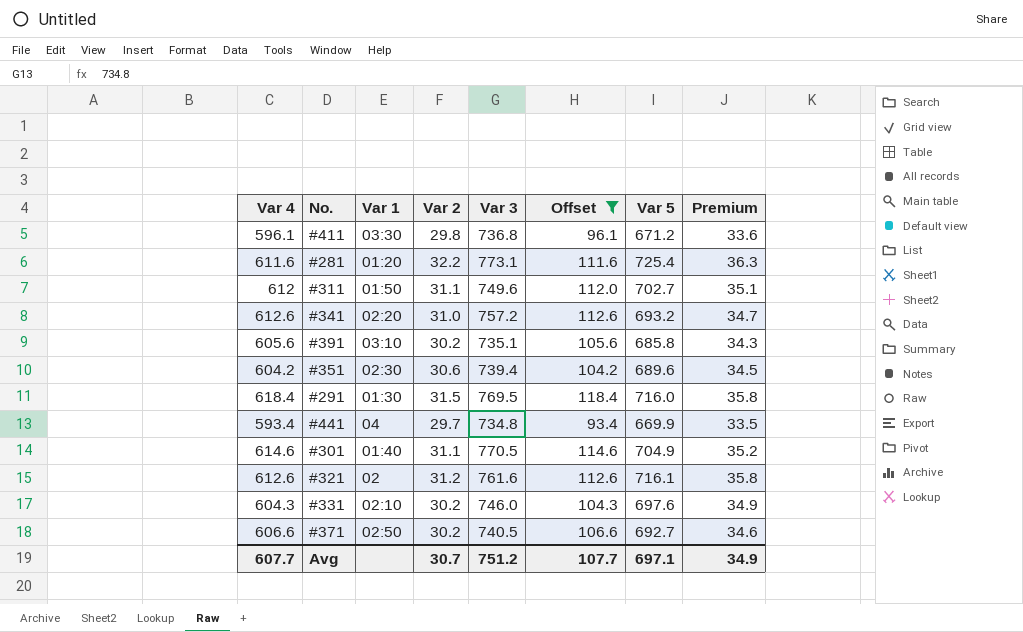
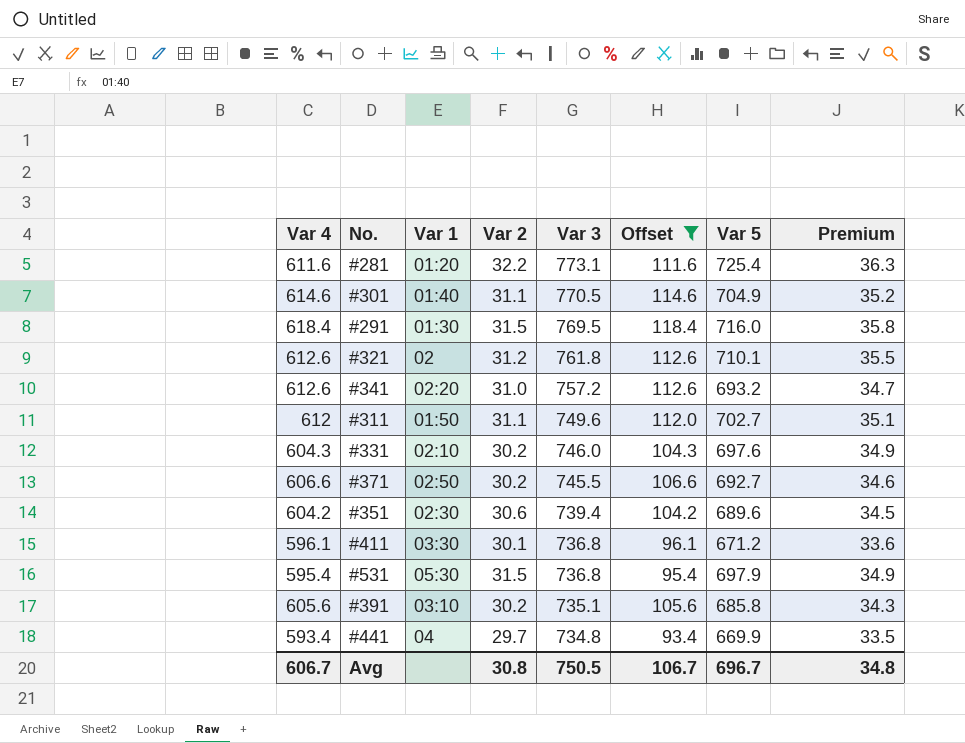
row order: none -> Var 3 descending
#321 | Var 3: 761.6 -> 761.8
#321 | Var 5: 716.1 -> 710.1
#321 | Premium: 35.8 -> 35.5
#371 | Var 3: 740.5 -> 745.5
#411 | Var 2: 29.8 -> 30.1
row #531: none -> 595.4 | 05:30 | 31.5 | 736.8 | 95.4 | 697.9 | 34.9
Avg | Var 4: 607.7 -> 606.7
Avg | Var 2: 30.7 -> 30.8
Avg | Var 3: 751.2 -> 750.5
Avg | Offset: 107.7 -> 106.7
Avg | Var 5: 697.1 -> 696.7
Avg | Premium: 34.9 -> 34.8

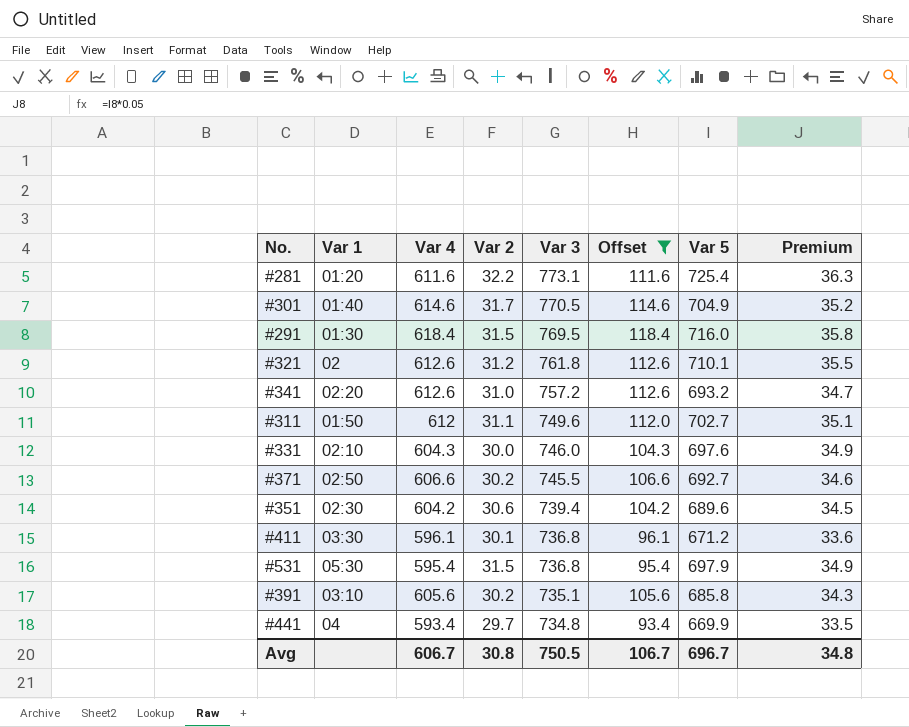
column Var 4 | position: 1 -> 3
#301 | Var 2: 31.1 -> 31.7
#331 | Var 2: 30.2 -> 30.0

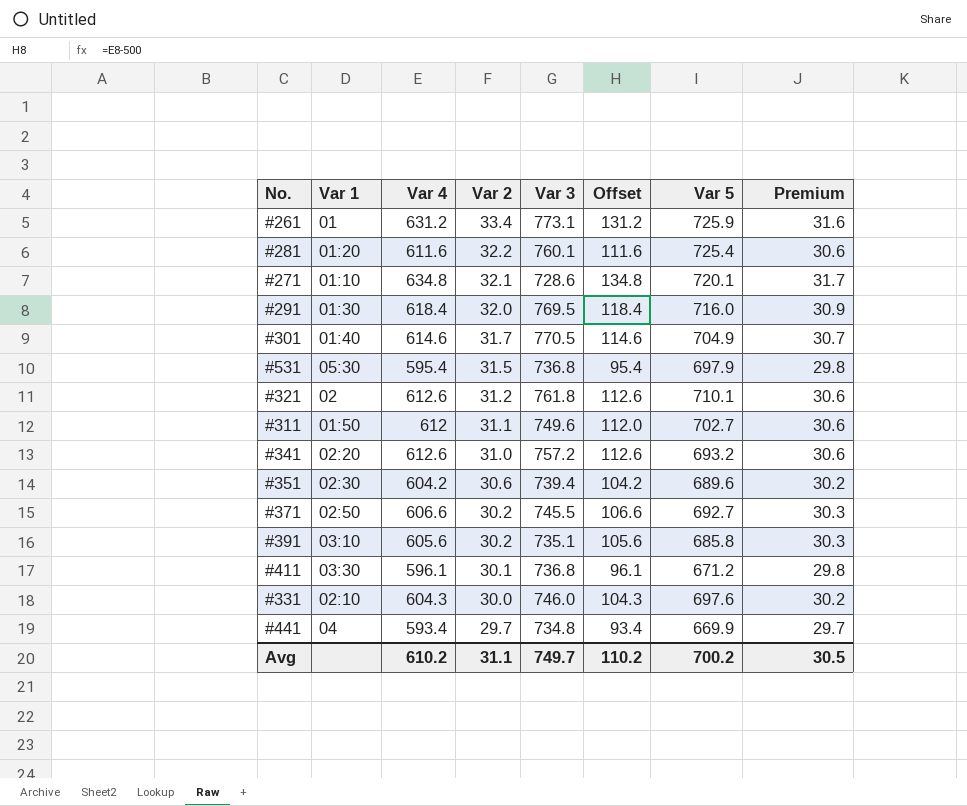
filter: Offset <= 118.4 -> none
row order: Var 3 descending -> Var 2 descending
column Premium | formula: [Var 5] * 0.05 -> [Var 4] * 0.05
#281 | Var 3: 773.1 -> 760.1
#291 | Var 2: 31.5 -> 32.0
Avg | Var 4: 606.7 -> 610.2
Avg | Var 2: 30.8 -> 31.1
Avg | Var 3: 750.5 -> 749.7
Avg | Offset: 106.7 -> 110.2
Avg | Var 5: 696.7 -> 700.2
Avg | Premium: 34.8 -> 30.5

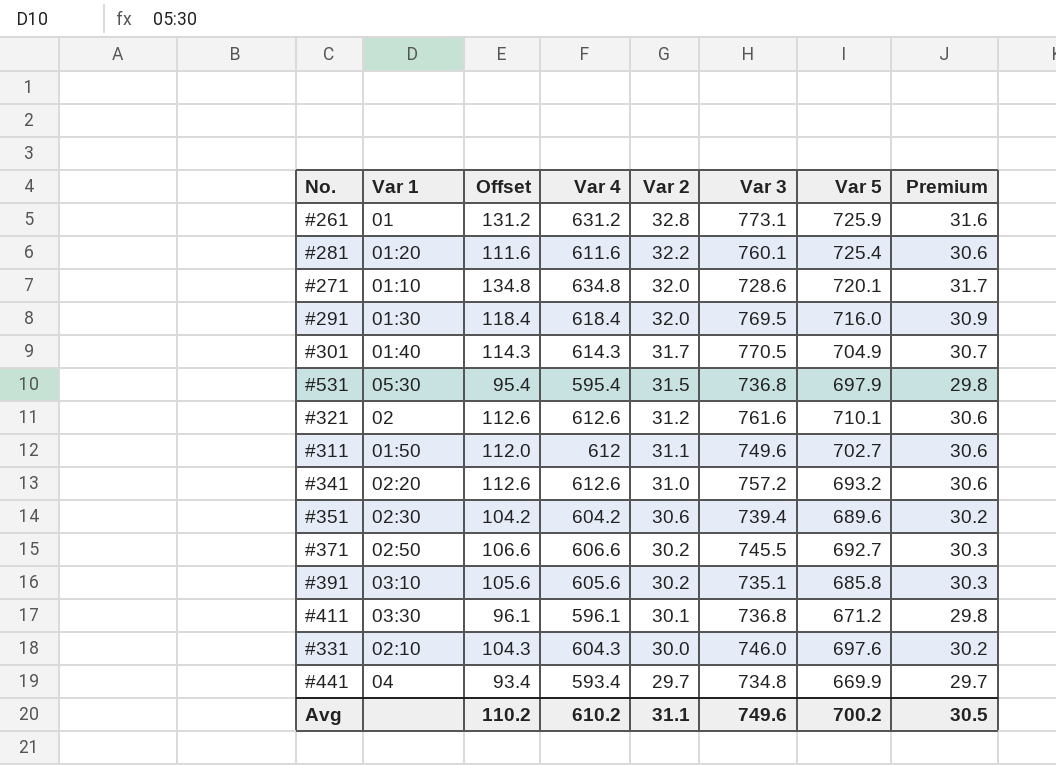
column Offset | position: 6 -> 3
#261 | Var 2: 33.4 -> 32.8
#271 | Var 2: 32.1 -> 32.0
#301 | Offset: 114.6 -> 114.3
#301 | Var 4: 614.6 -> 614.3
#321 | Var 3: 761.8 -> 761.6
Avg | Var 3: 749.7 -> 749.6

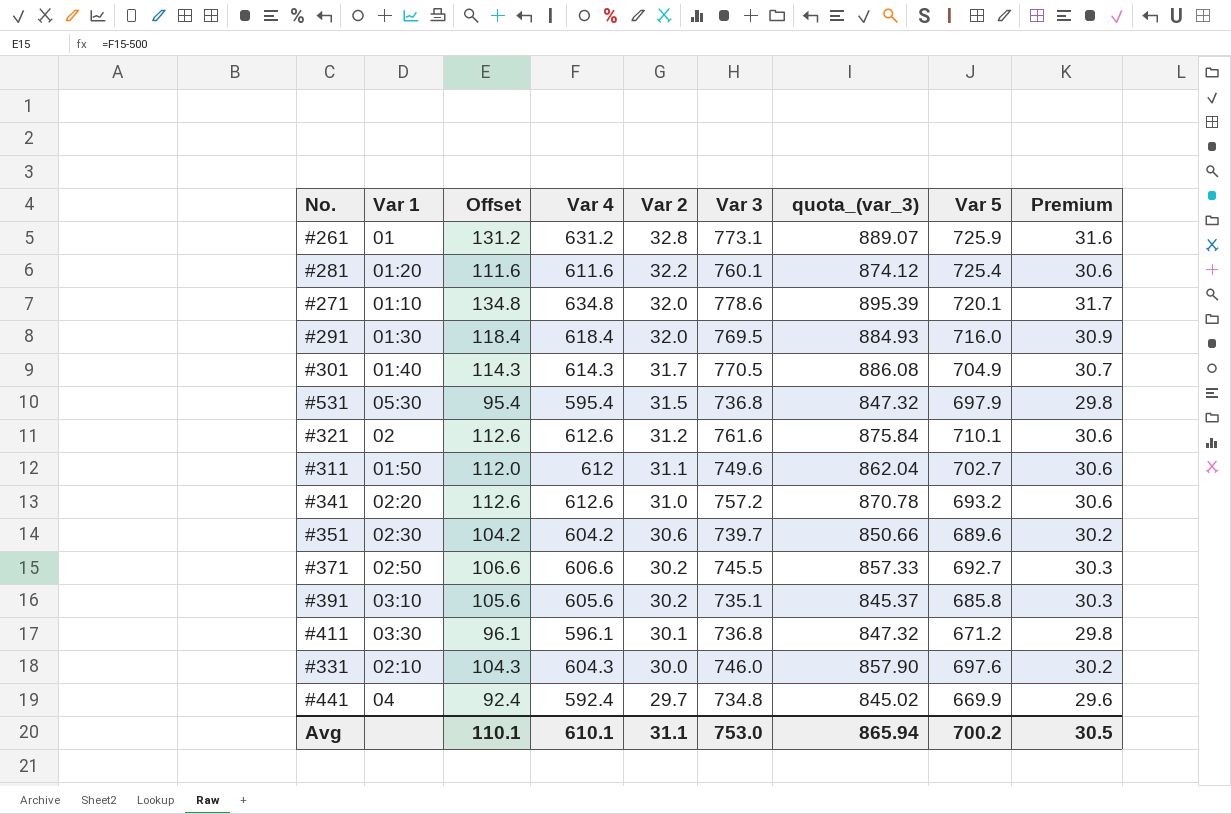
column quota_(var_3) | formula: none -> [Var 3] * 1.15
#271 | Var 3: 728.6 -> 778.6
#351 | Var 3: 739.4 -> 739.7
#441 | Offset: 93.4 -> 92.4
#441 | Var 4: 593.4 -> 592.4
#441 | Premium: 29.7 -> 29.6
Avg | Offset: 110.2 -> 110.1
Avg | Var 4: 610.2 -> 610.1
Avg | Var 3: 749.6 -> 753.0

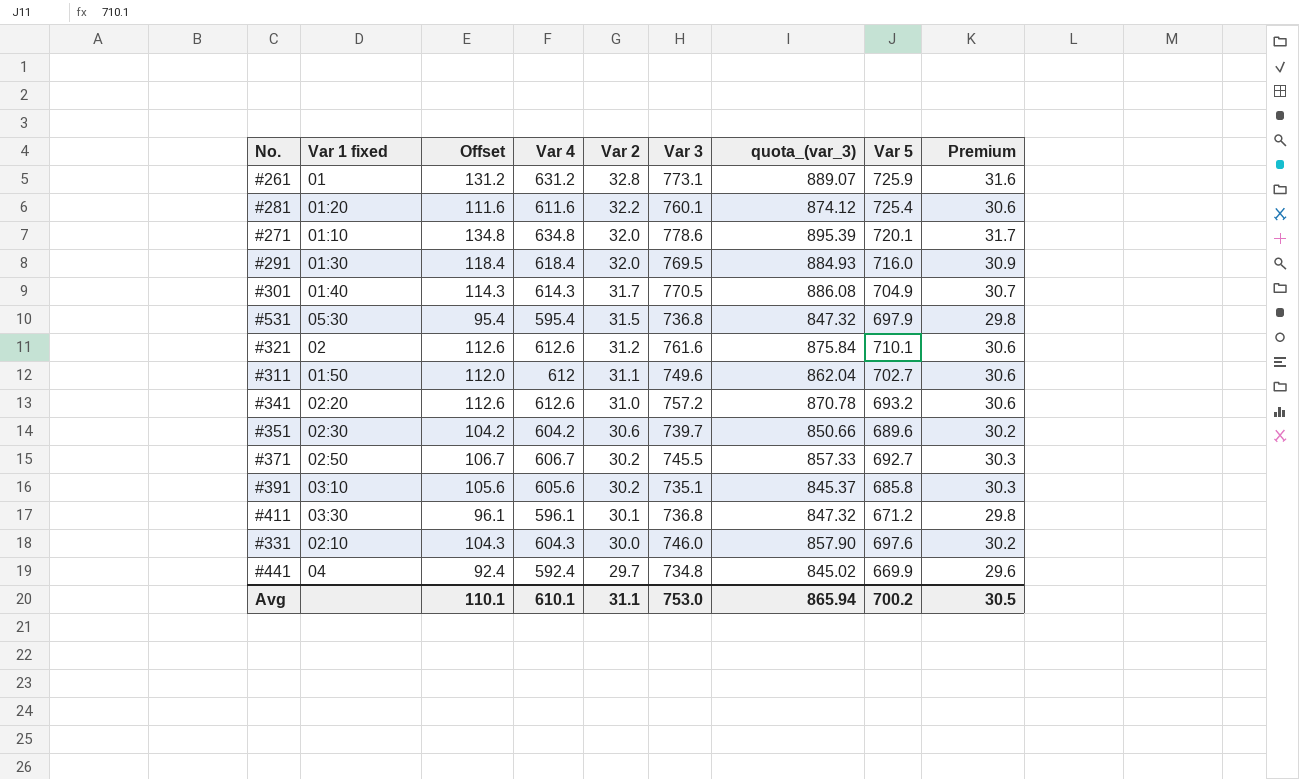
column name: Var 1 -> Var 1 fixed
#371 | Offset: 106.6 -> 106.7
#371 | Var 4: 606.6 -> 606.7

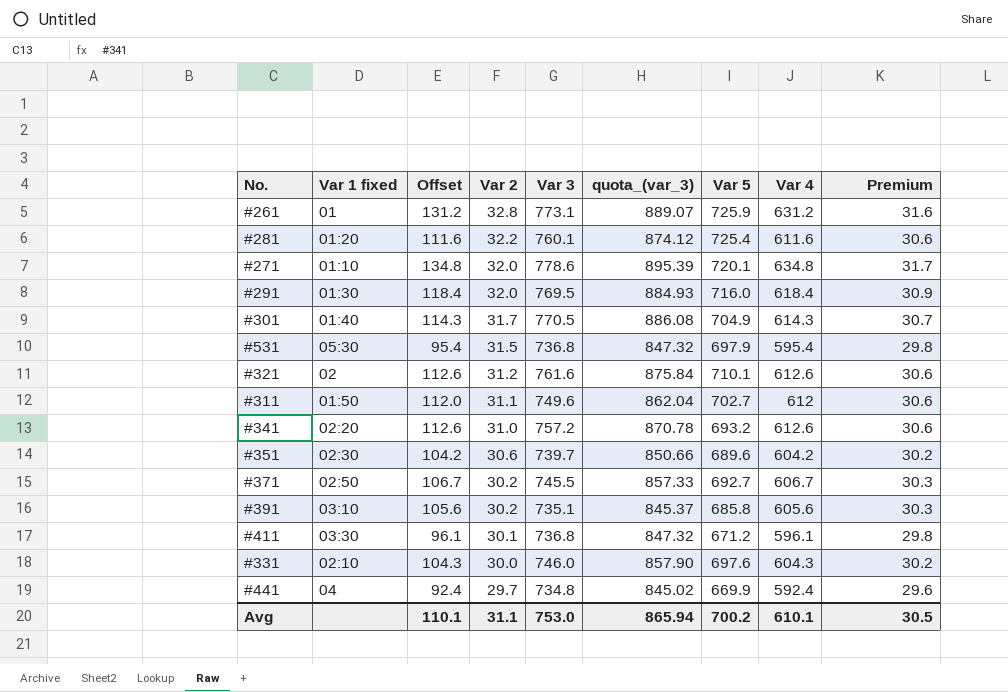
column Var 4 | position: 4 -> 8

